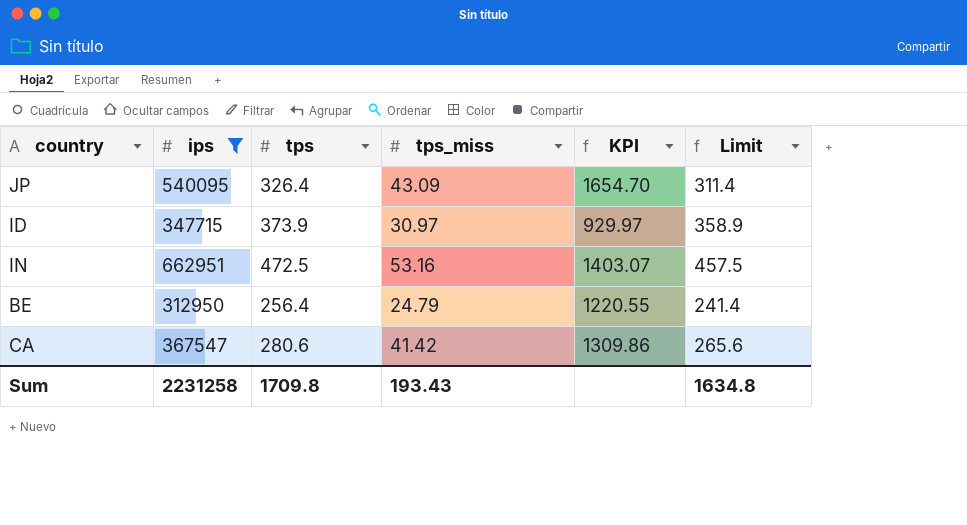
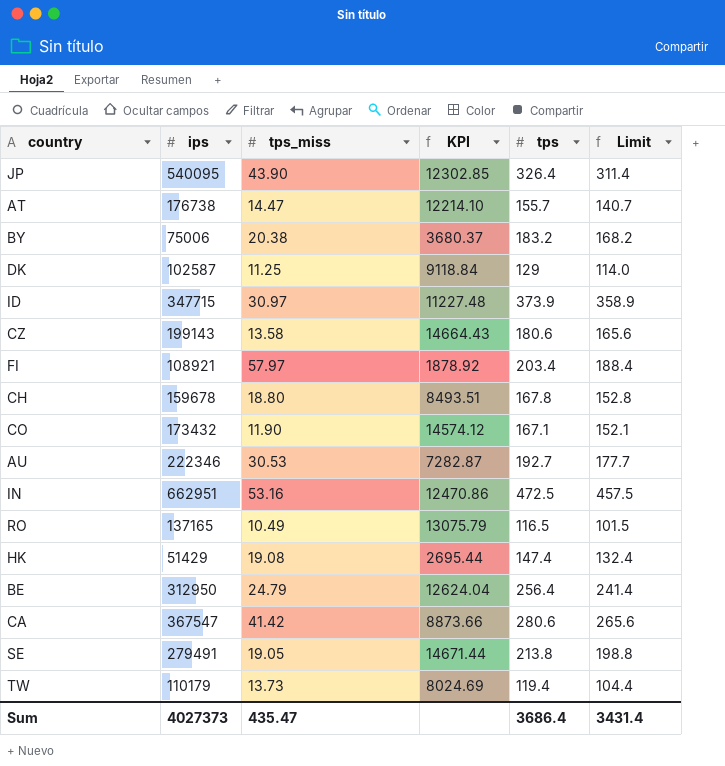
filter: ips >= 312950 -> none
column KPI | formula: [ips] / [tps] -> [ips] / [tps_miss]
column tps | position: 3 -> 5
JP | tps_miss: 43.09 -> 43.90
Sum | ips: 2231258 -> 4027373
Sum | tps_miss: 193.43 -> 435.47
Sum | tps: 1709.8 -> 3686.4
Sum | Limit: 1634.8 -> 3431.4

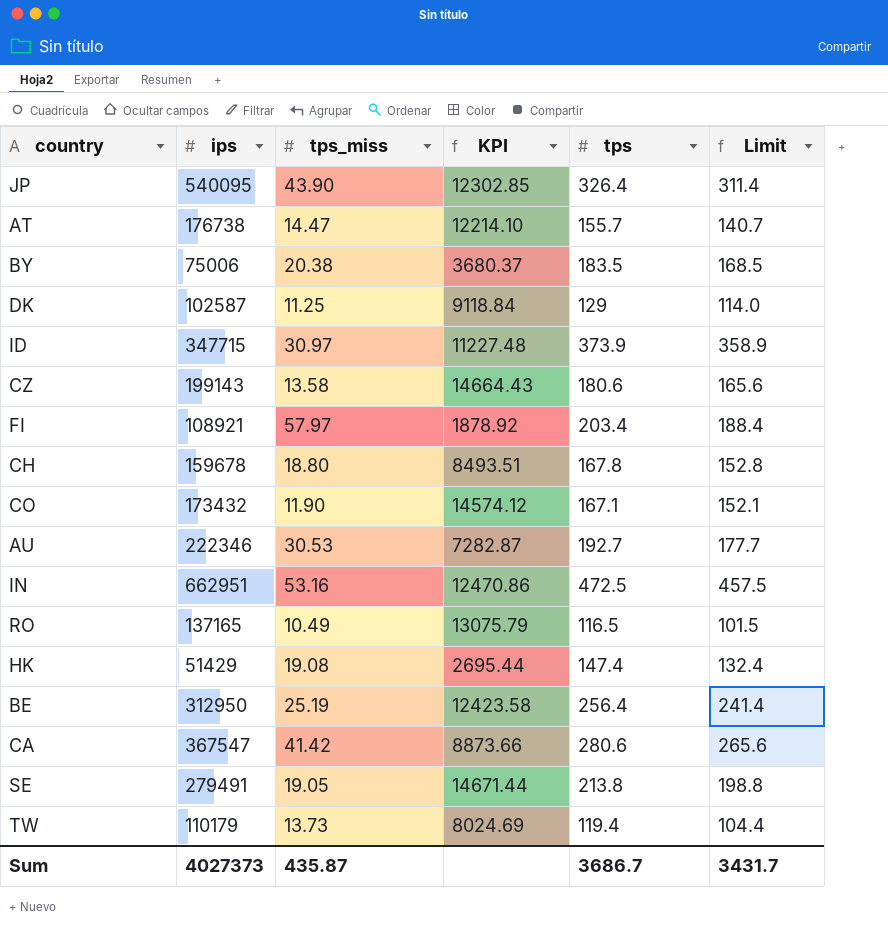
BY | tps: 183.2 -> 183.5
BY | Limit: 168.2 -> 168.5
BE | tps_miss: 24.79 -> 25.19
BE | KPI: 12624.04 -> 12423.58
Sum | tps_miss: 435.47 -> 435.87
Sum | tps: 3686.4 -> 3686.7
Sum | Limit: 3431.4 -> 3431.7

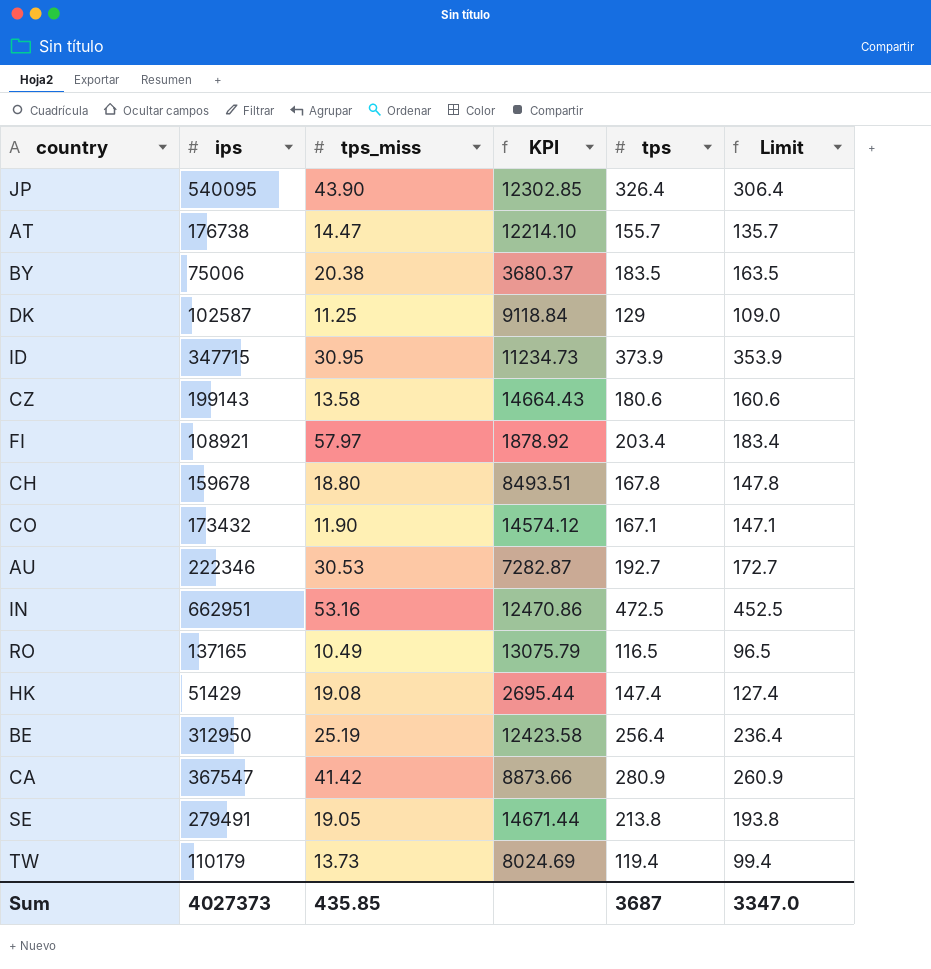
column Limit | formula: [tps] - 15 -> [tps] - 20
ID | tps_miss: 30.97 -> 30.95
ID | KPI: 11227.48 -> 11234.73
CA | tps: 280.6 -> 280.9
Sum | tps_miss: 435.87 -> 435.85
Sum | tps: 3686.7 -> 3687
Sum | Limit: 3431.7 -> 3347.0

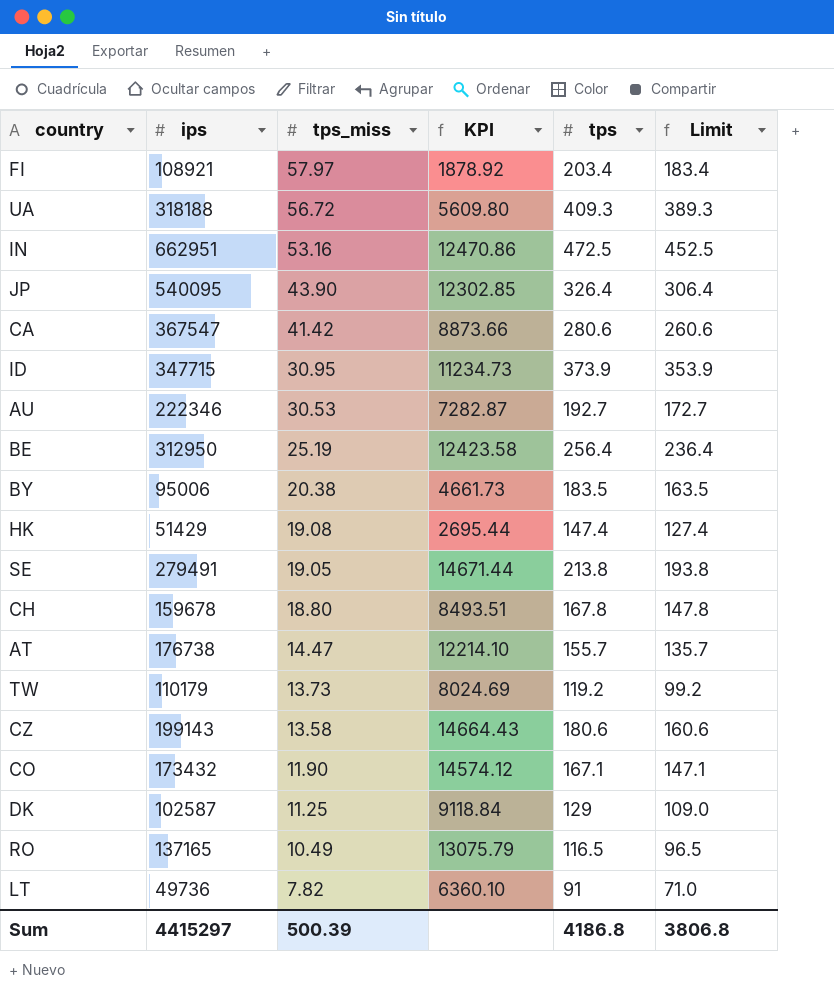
row order: none -> tps_miss descending
row UA: none -> 318188 | 56.72 | 5609.80 | 409.3 | 389.3
CA | tps: 280.9 -> 280.6
CA | Limit: 260.9 -> 260.6
BY | ips: 75006 -> 95006
BY | KPI: 3680.37 -> 4661.73
TW | tps: 119.4 -> 119.2
TW | Limit: 99.4 -> 99.2
row LT: none -> 49736 | 7.82 | 6360.10 | 91 | 71.0
Sum | ips: 4027373 -> 4415297
Sum | tps_miss: 435.85 -> 500.39
Sum | tps: 3687 -> 4186.8
Sum | Limit: 3347.0 -> 3806.8

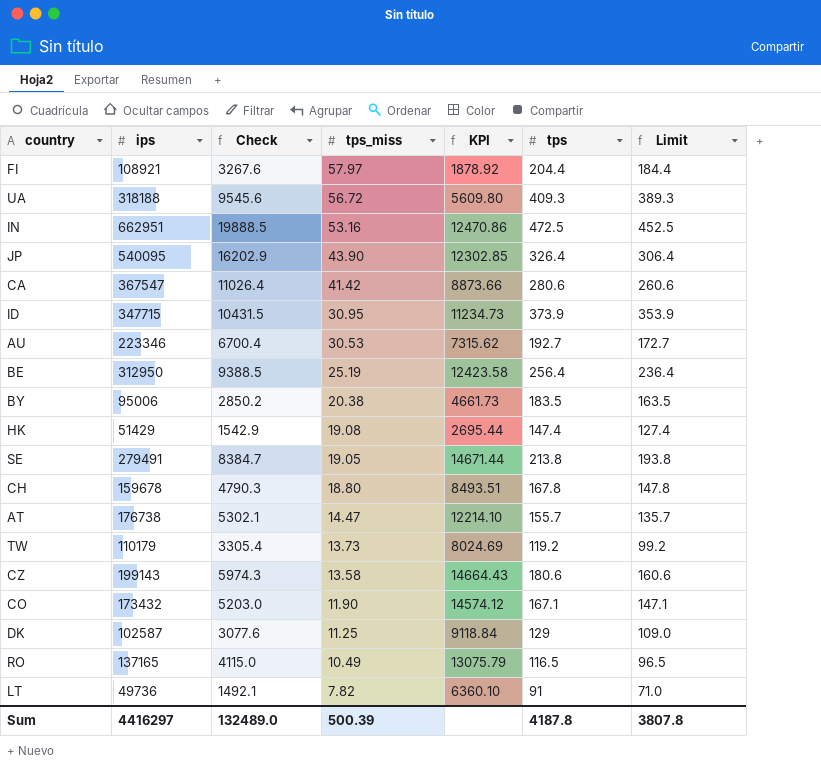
column Check | formula: none -> [ips] * 0.03
FI | tps: 203.4 -> 204.4
FI | Limit: 183.4 -> 184.4
AU | ips: 222346 -> 223346
AU | KPI: 7282.87 -> 7315.62
Sum | ips: 4415297 -> 4416297
Sum | tps: 4186.8 -> 4187.8
Sum | Limit: 3806.8 -> 3807.8

